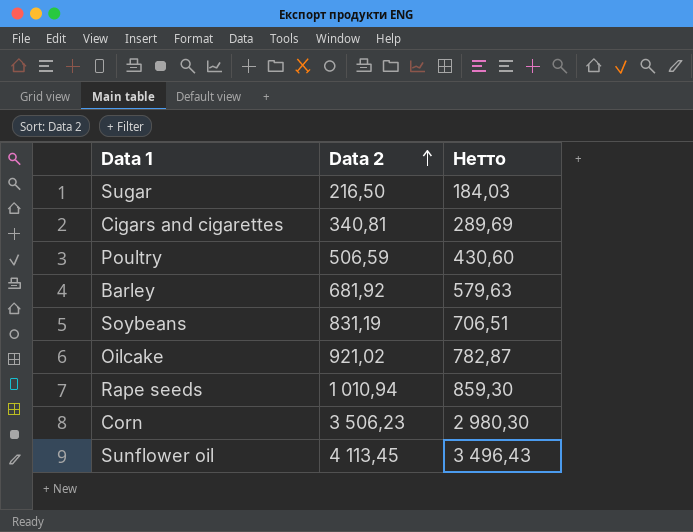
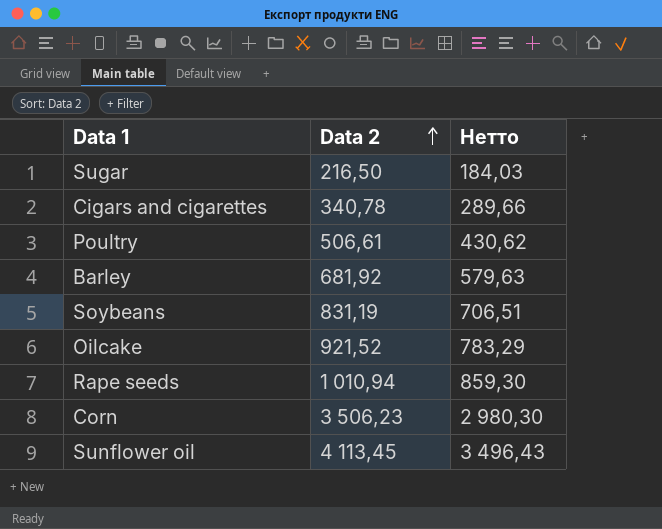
Cigars and cigarettes | Data 2: 340,81 -> 340,78
Cigars and cigarettes | Нетто: 289,69 -> 289,66
Poultry | Data 2: 506,59 -> 506,61
Poultry | Нетто: 430,60 -> 430,62
Oilcake | Data 2: 921,02 -> 921,52
Oilcake | Нетто: 782,87 -> 783,29

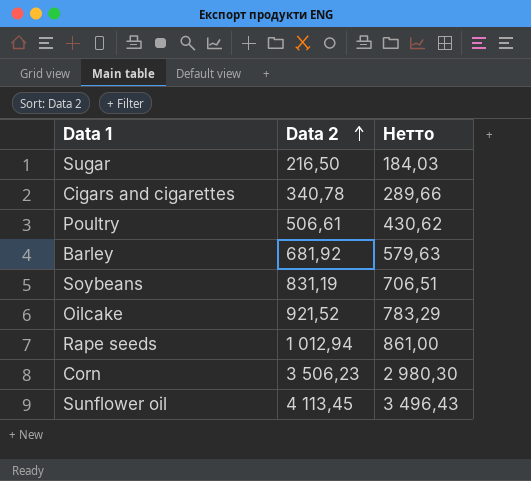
Rape seeds | Data 2: 1 010,94 -> 1 012,94
Rape seeds | Нетто: 859,30 -> 861,00

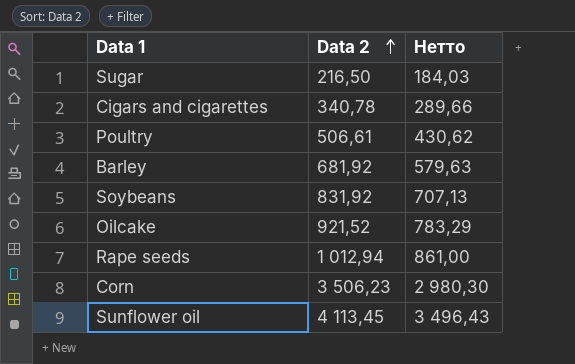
Soybeans | Data 2: 831,19 -> 831,92
Soybeans | Нетто: 706,51 -> 707,13

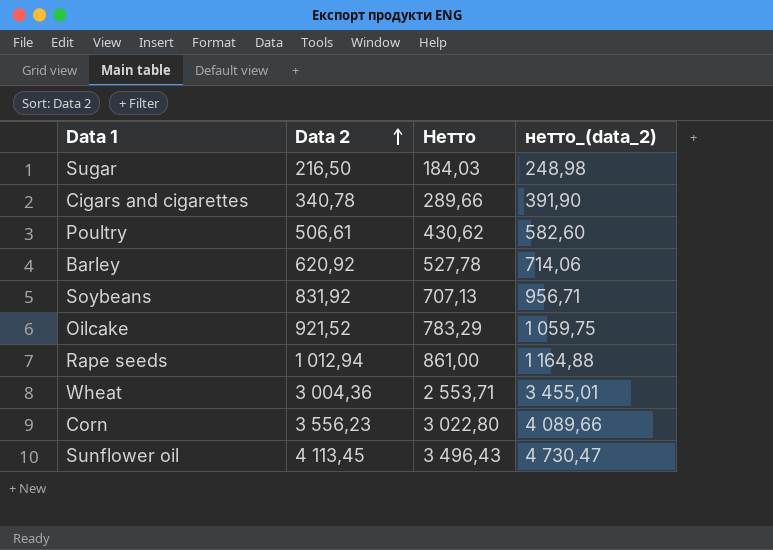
column нетто_(data_2) | formula: none -> [Data 2] * 1,15
Barley | Data 2: 681,92 -> 620,92
Barley | Нетто: 579,63 -> 527,78
row Wheat: none -> 3 004,36 | 2 553,71 | 3 455,01
Corn | Data 2: 3 506,23 -> 3 556,23
Corn | Нетто: 2 980,30 -> 3 022,80

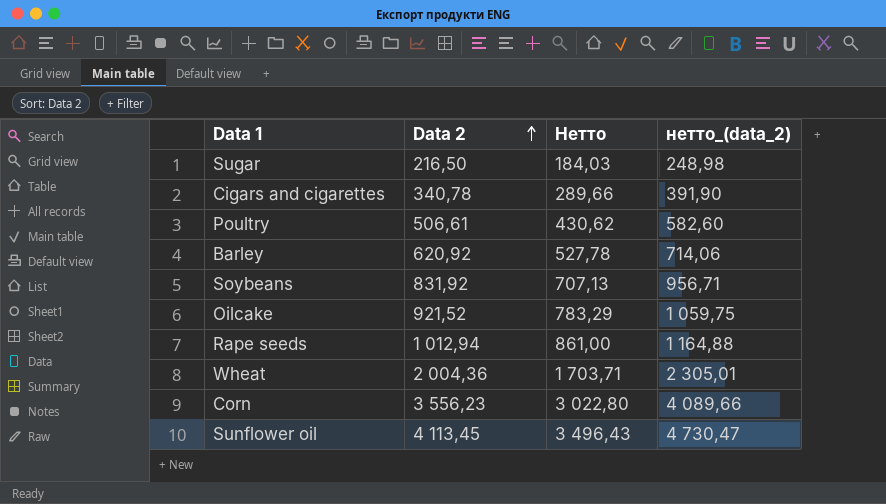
Wheat | Data 2: 3 004,36 -> 2 004,36
Wheat | Нетто: 2 553,71 -> 1 703,71
Wheat | нетто_(data_2): 3 455,01 -> 2 305,01

